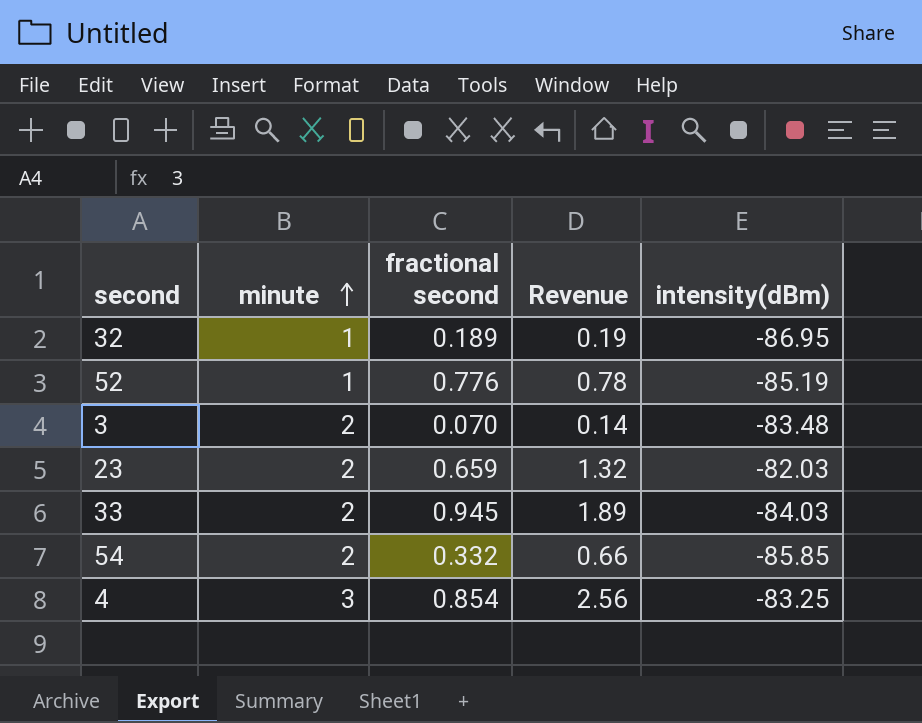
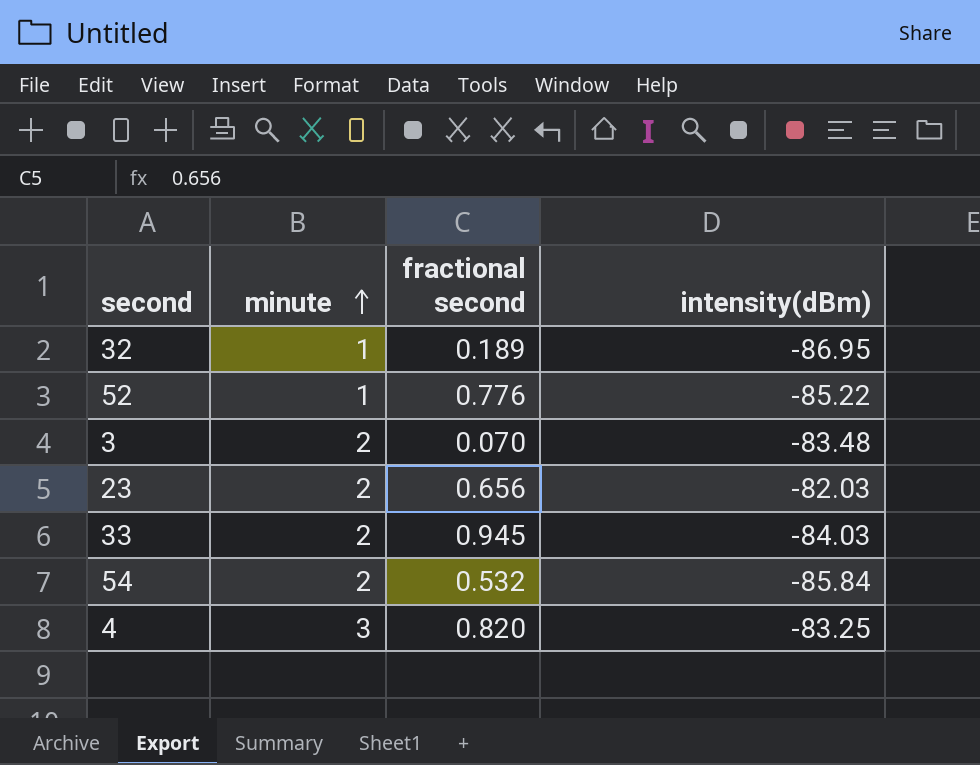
column Revenue | formula: [minute] * [fractional second] -> none
52 | intensity(dBm): -85.19 -> -85.22
23 | fractional second: 0.659 -> 0.656
54 | fractional second: 0.332 -> 0.532
54 | intensity(dBm): -85.85 -> -85.84
4 | fractional second: 0.854 -> 0.820

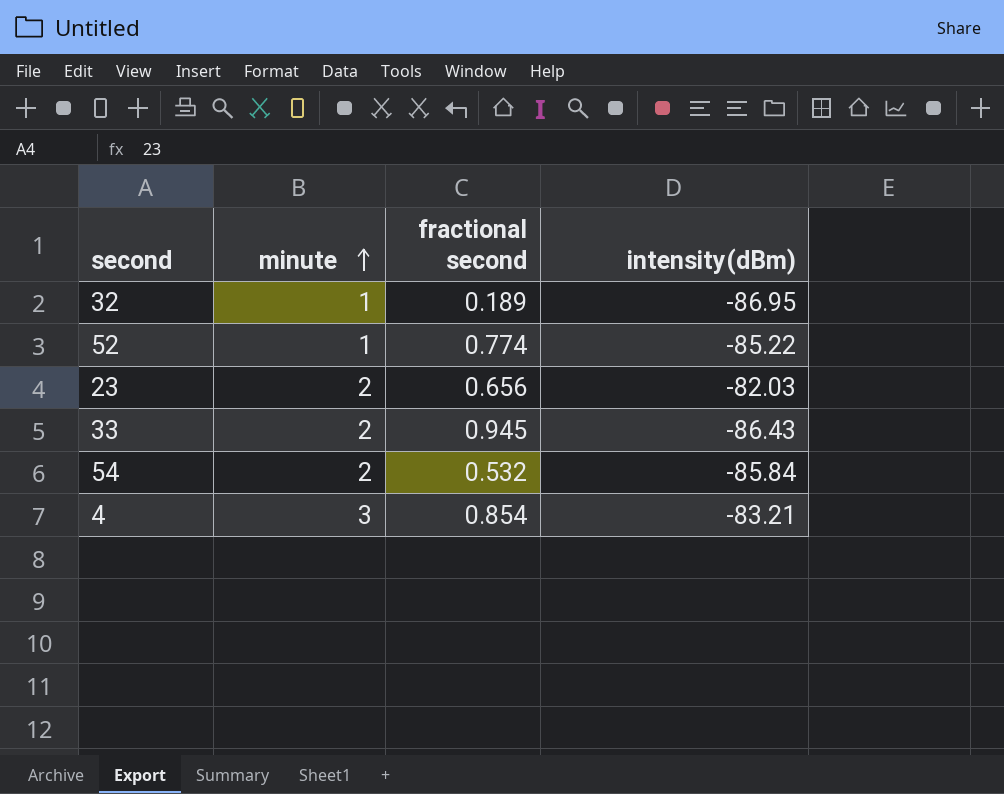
row 3: 2 | 0.070 | -83.48 -> none
52 | fractional second: 0.776 -> 0.774
33 | intensity(dBm): -84.03 -> -86.43
4 | fractional second: 0.820 -> 0.854
4 | intensity(dBm): -83.25 -> -83.21

